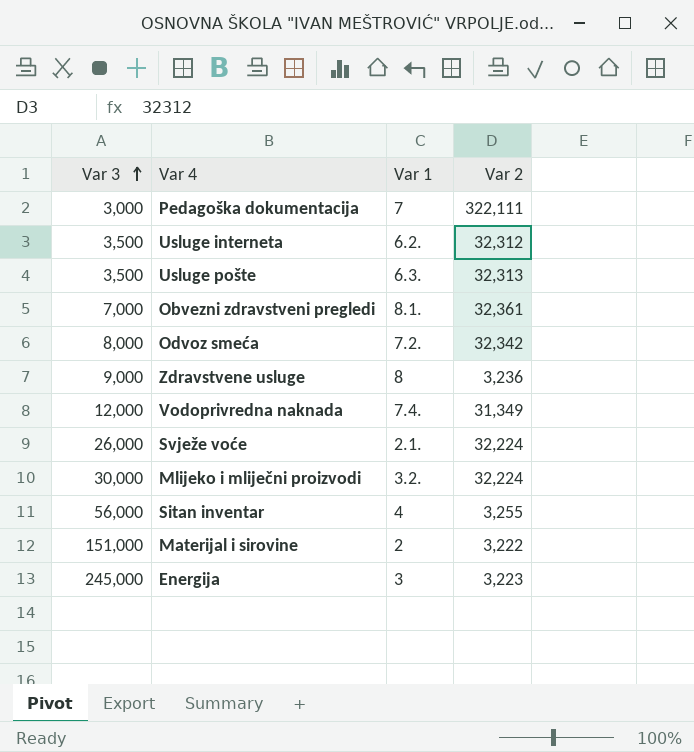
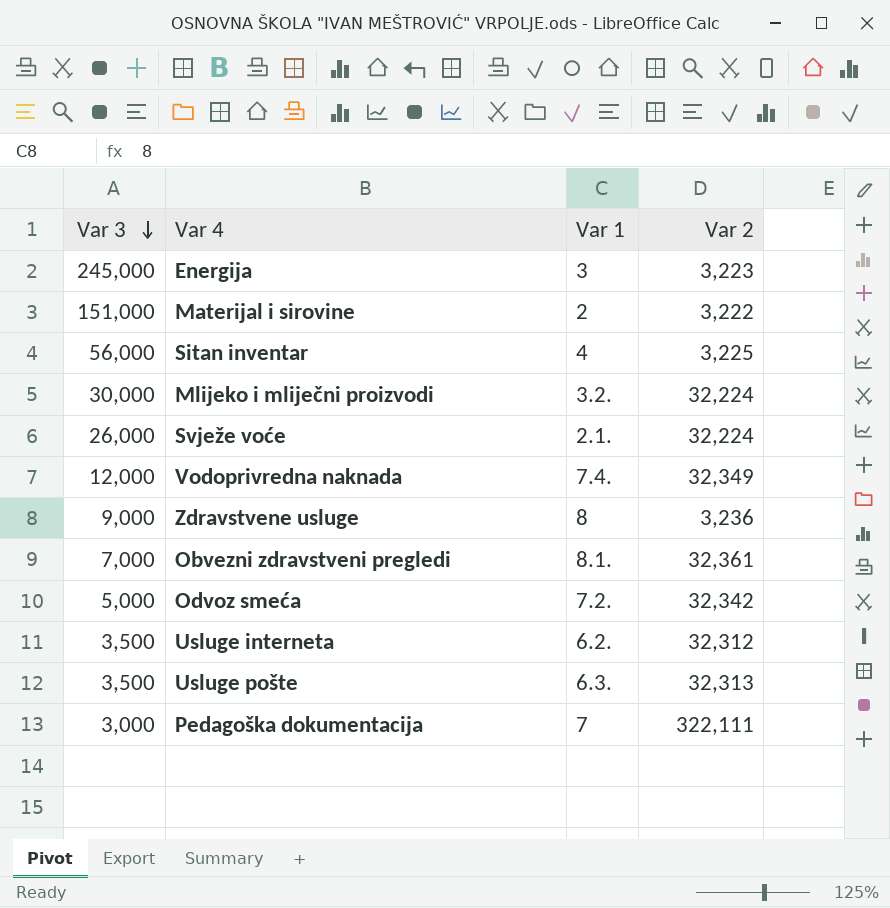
row order: Var 3 ascending -> Var 3 descending
Sitan inventar | Var 2: 3,255 -> 3,225
Vodoprivredna naknada | Var 2: 31,349 -> 32,349
Odvoz smeća | Var 3: 8,000 -> 5,000

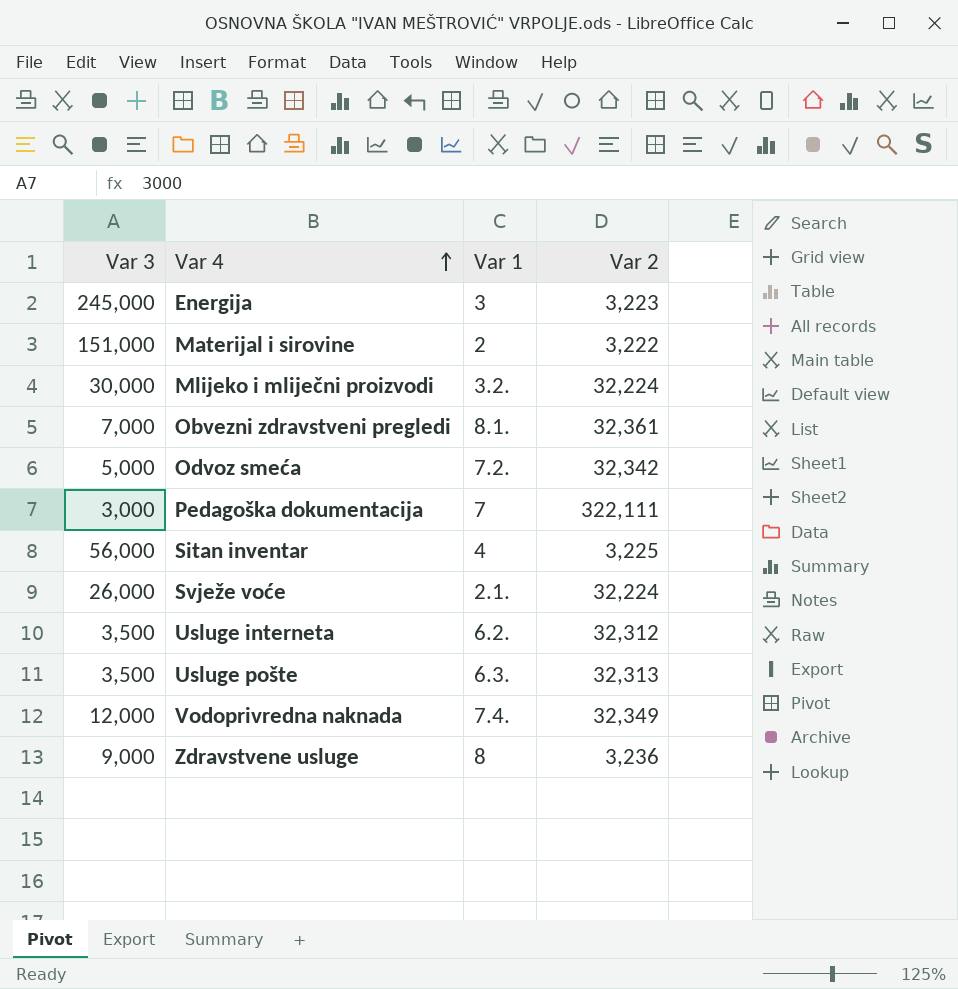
row order: Var 3 descending -> Var 4 ascending

